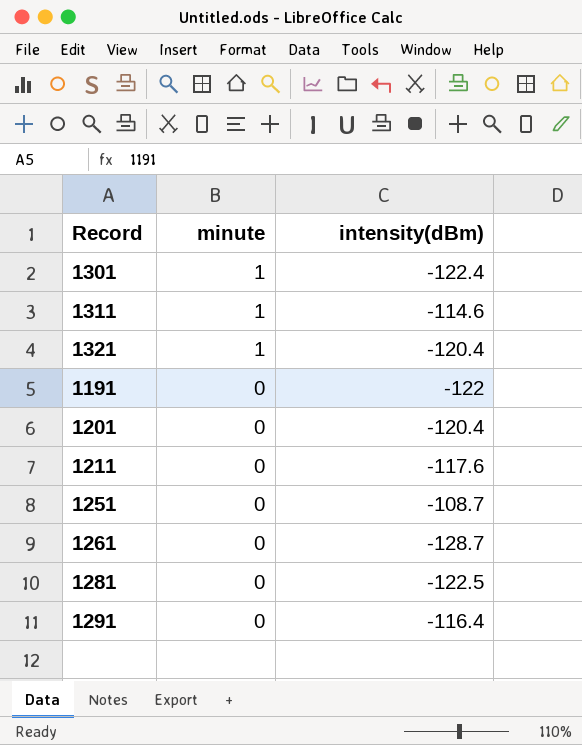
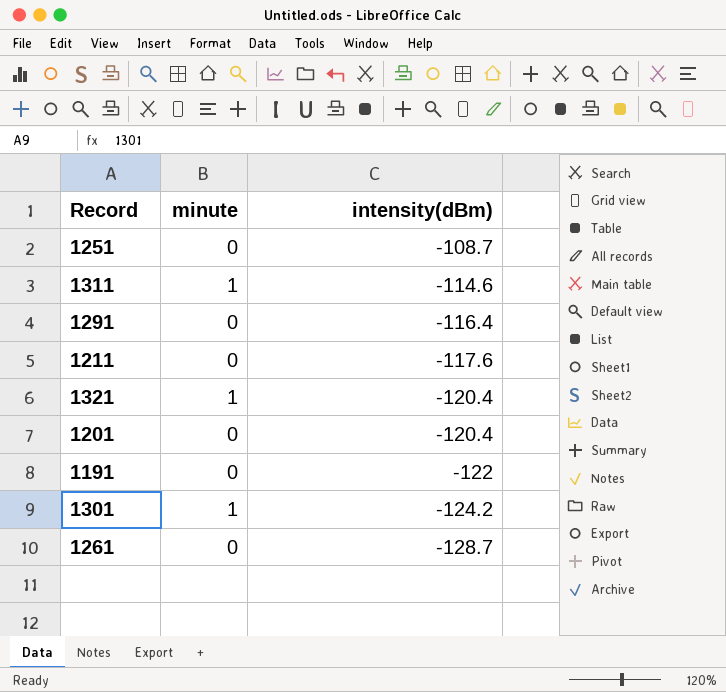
row order: minute descending -> intensity(dBm) descending
row 1281: 0 | -122.5 -> none
1301 | intensity(dBm): -122.4 -> -124.2

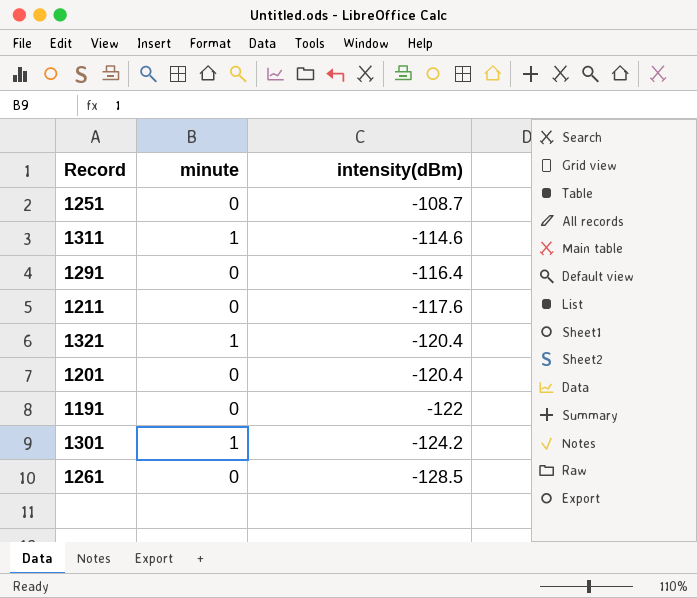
1261 | intensity(dBm): -128.7 -> -128.5

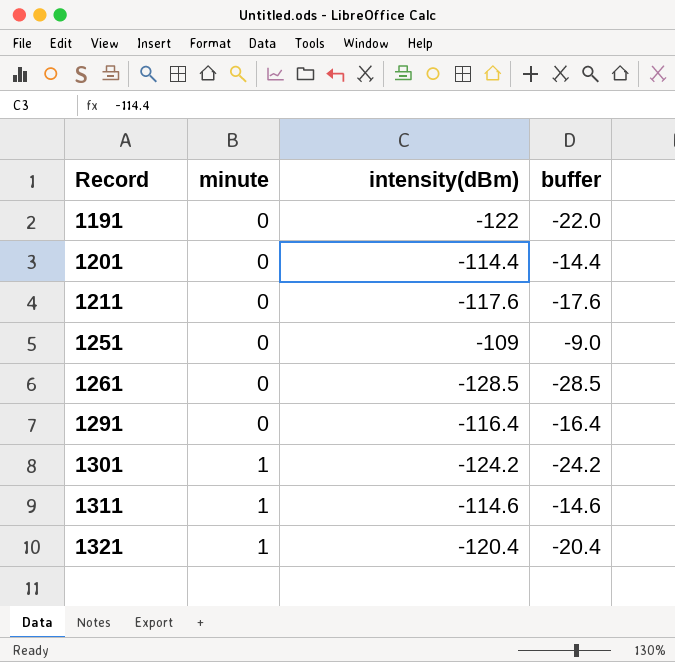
row order: intensity(dBm) descending -> Record ascending
column buffer | formula: none -> [intensity(dBm)] + 100
1201 | intensity(dBm): -120.4 -> -114.4
1251 | intensity(dBm): -108.7 -> -109

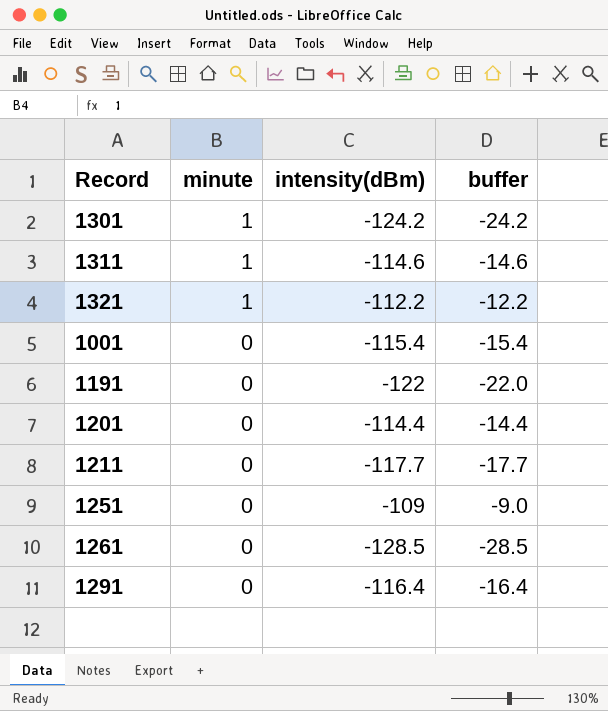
row order: Record ascending -> minute descending
1321 | intensity(dBm): -120.4 -> -112.2
1321 | buffer: -20.4 -> -12.2
row 1001: none -> 0 | -115.4 | -15.4
1211 | intensity(dBm): -117.6 -> -117.7
1211 | buffer: -17.6 -> -17.7

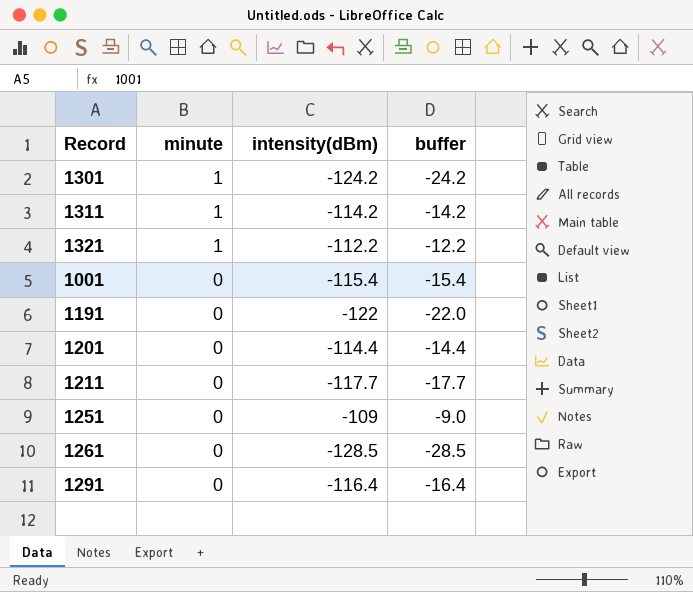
1311 | intensity(dBm): -114.6 -> -114.2
1311 | buffer: -14.6 -> -14.2

